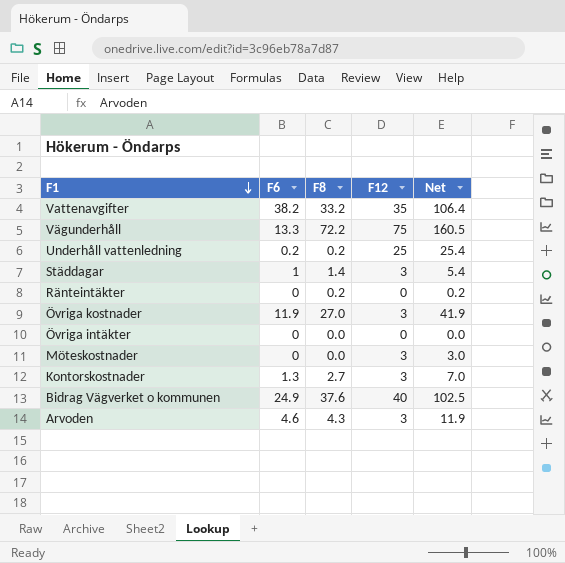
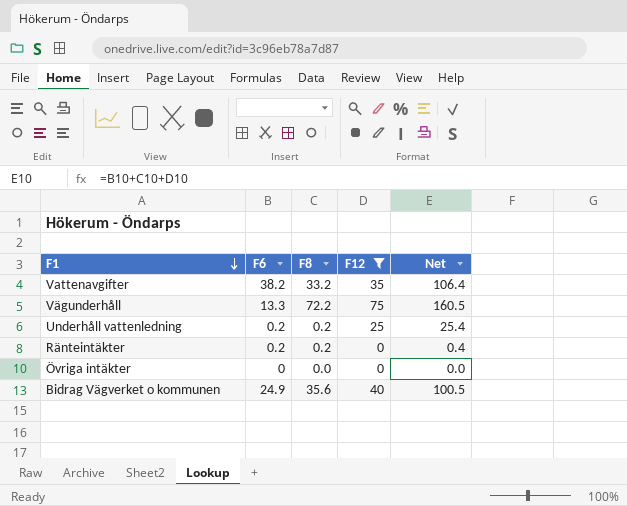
filter: none -> F12 != 3
Ränteintäkter | F6: 0 -> 0.2
Ränteintäkter | Net: 0.2 -> 0.4
Bidrag Vägverket o kommunen | F8: 37.6 -> 35.6
Bidrag Vägverket o kommunen | Net: 102.5 -> 100.5

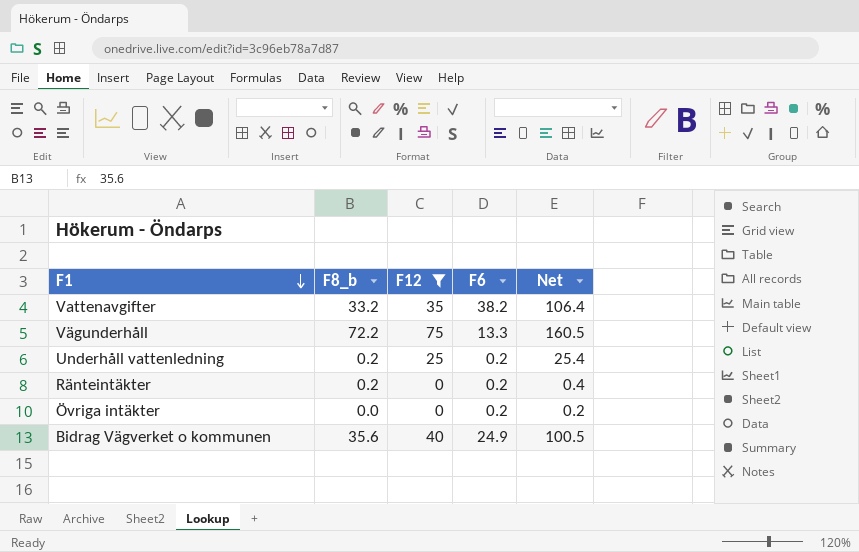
column name: F8 -> F8_b
column F6 | position: 2 -> 4
Övriga intäkter | F6: 0 -> 0.2
Övriga intäkter | Net: 0.0 -> 0.2

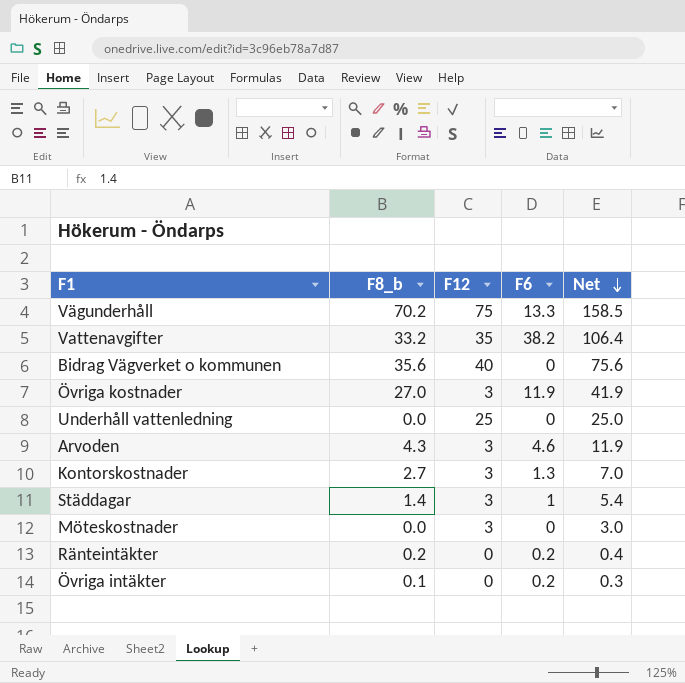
filter: F12 != 3 -> none
row order: F1 descending -> Net descending
Vägunderhåll | F8_b: 72.2 -> 70.2
Vägunderhåll | Net: 160.5 -> 158.5
Bidrag Vägverket o kommunen | F6: 24.9 -> 0
Bidrag Vägverket o kommunen | Net: 100.5 -> 75.6
Underhåll vattenledning | F8_b: 0.2 -> 0.0
Underhåll vattenledning | F6: 0.2 -> 0
Underhåll vattenledning | Net: 25.4 -> 25.0
Övriga intäkter | F8_b: 0.0 -> 0.1
Övriga intäkter | Net: 0.2 -> 0.3

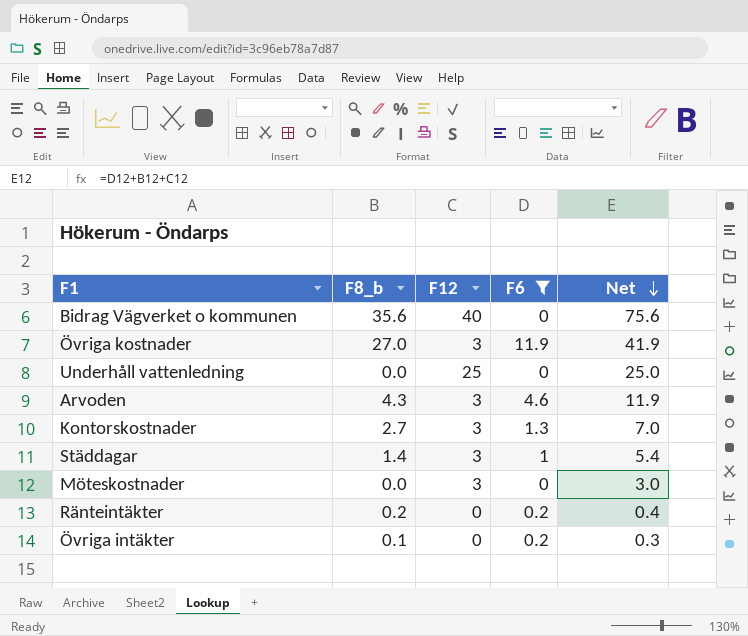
filter: none -> F6 <= 11.9

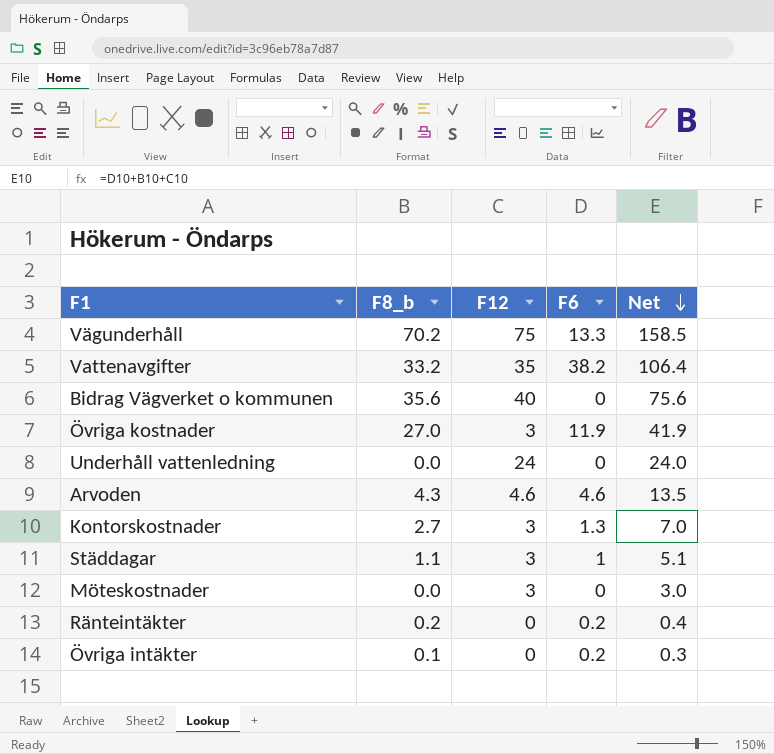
filter: F6 <= 11.9 -> none
Underhåll vattenledning | F12: 25 -> 24
Underhåll vattenledning | Net: 25.0 -> 24.0
Arvoden | F12: 3 -> 4.6
Arvoden | Net: 11.9 -> 13.5
Städdagar | F8_b: 1.4 -> 1.1
Städdagar | Net: 5.4 -> 5.1

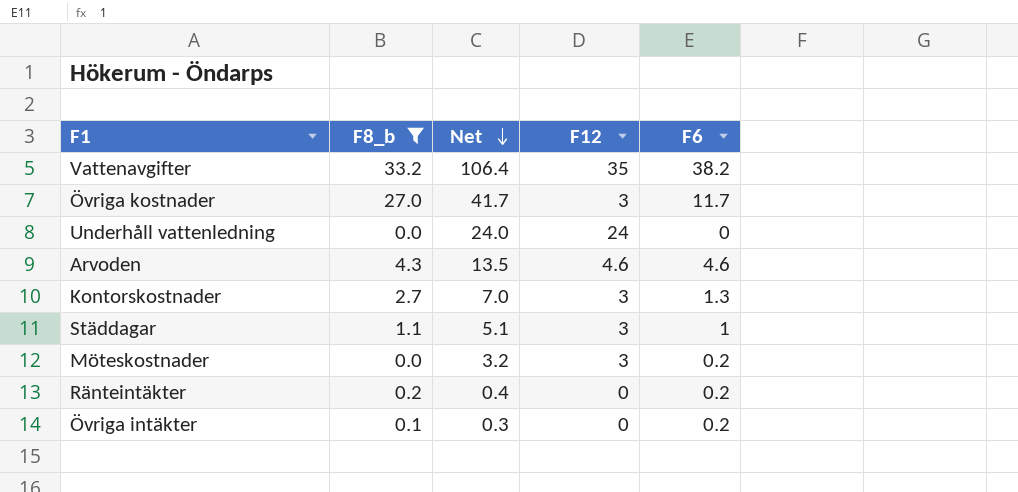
filter: none -> F8_b <= 33.2
column Net | position: 5 -> 3
Övriga kostnader | Net: 41.9 -> 41.7
Övriga kostnader | F6: 11.9 -> 11.7
Möteskostnader | Net: 3.0 -> 3.2
Möteskostnader | F6: 0 -> 0.2

